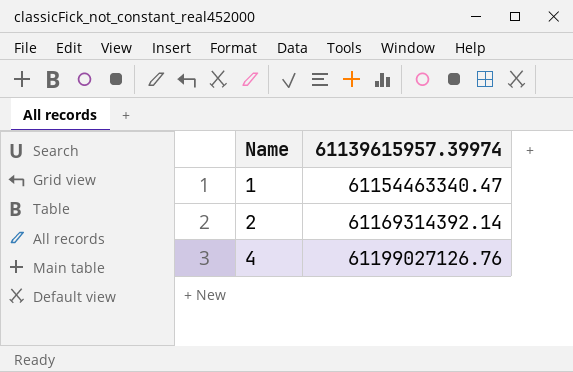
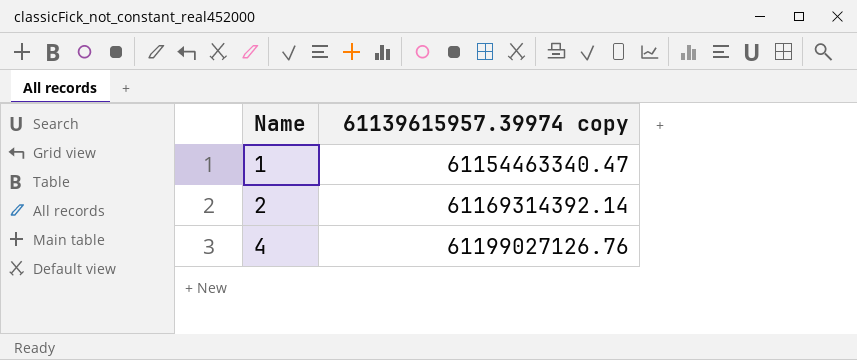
column name: 61139615957.39974 -> 61139615957.39974 copy

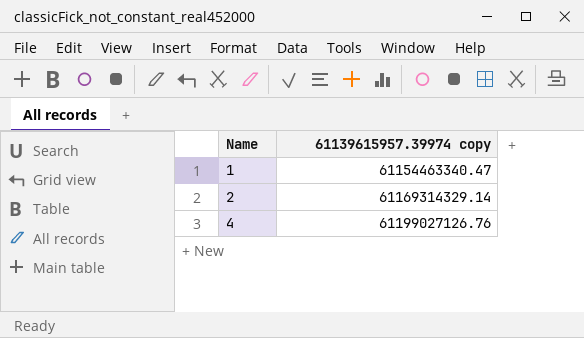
2 | 61139615957.39974 copy: 61169314392.14 -> 61169314329.14

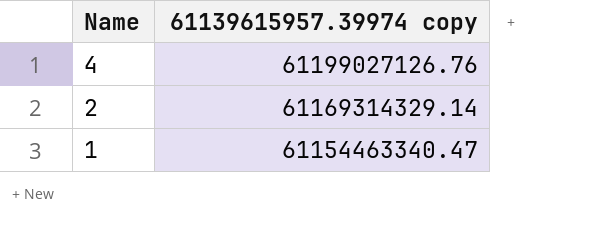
row order: Name ascending -> Name descending

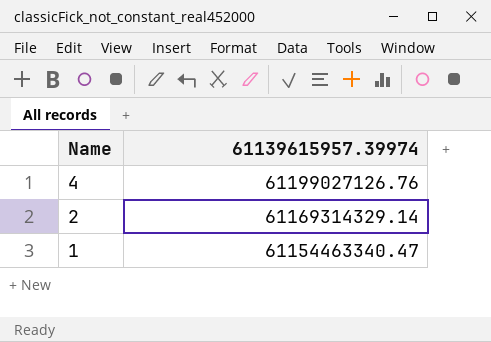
column name: 61139615957.39974 copy -> 61139615957.39974

